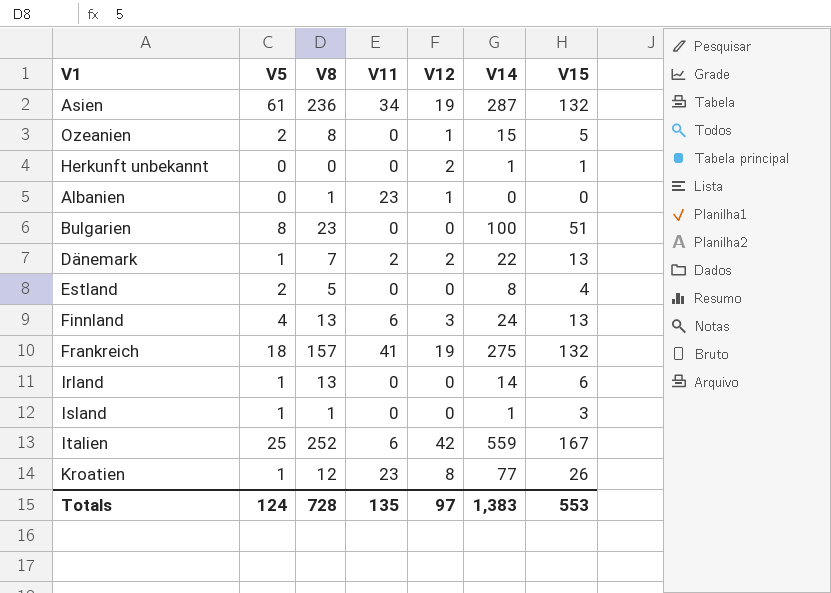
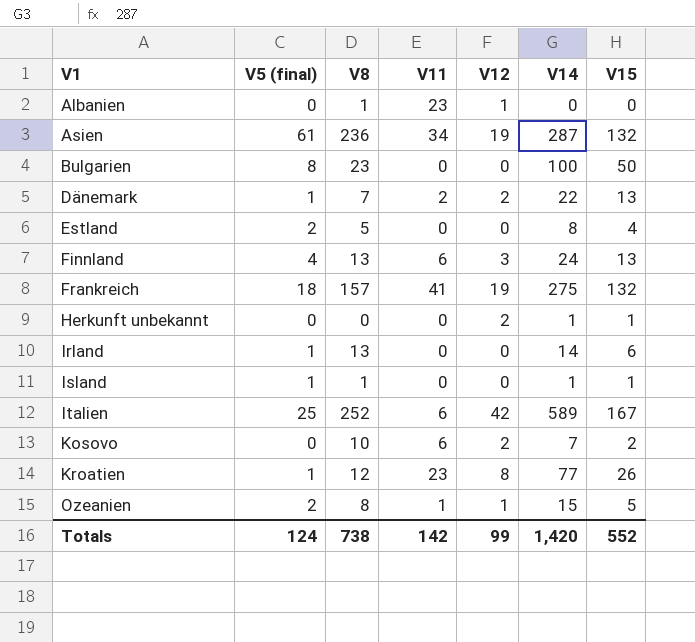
row order: none -> V1 ascending
column name: V5 -> V5 (final)
Bulgarien | V15: 51 -> 50
Island | V15: 3 -> 1
Italien | V14: 559 -> 589
row Kosovo: none -> 0 | 10 | 6 | 2 | 7 | 2
Ozeanien | V11: 0 -> 1
Totals | V8: 728 -> 738
Totals | V11: 135 -> 142
Totals | V12: 97 -> 99
Totals | V14: 1,383 -> 1,420
Totals | V15: 553 -> 552

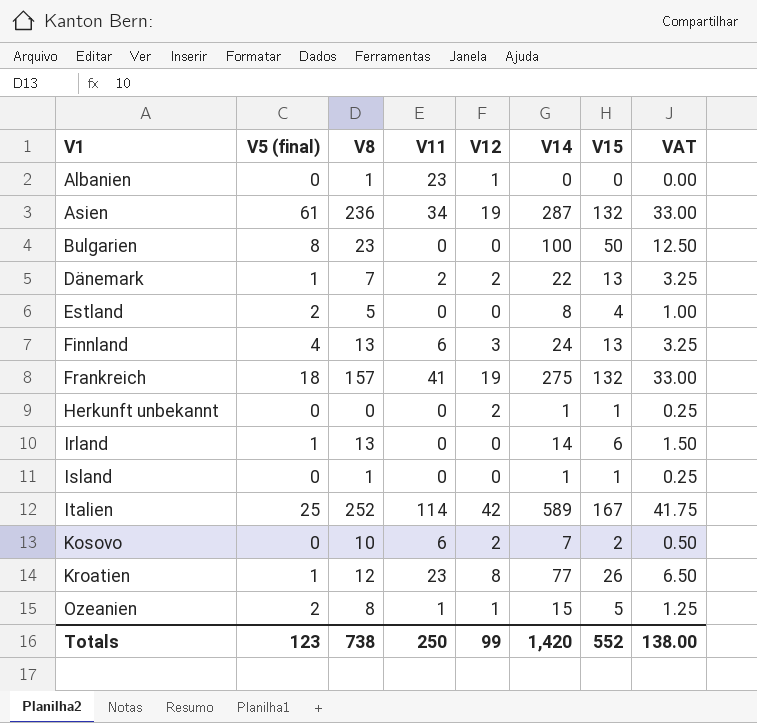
column VAT | formula: none -> [V15] * 0.25
Island | V5 (final): 1 -> 0
Italien | V11: 6 -> 114
Totals | V5 (final): 124 -> 123
Totals | V11: 142 -> 250

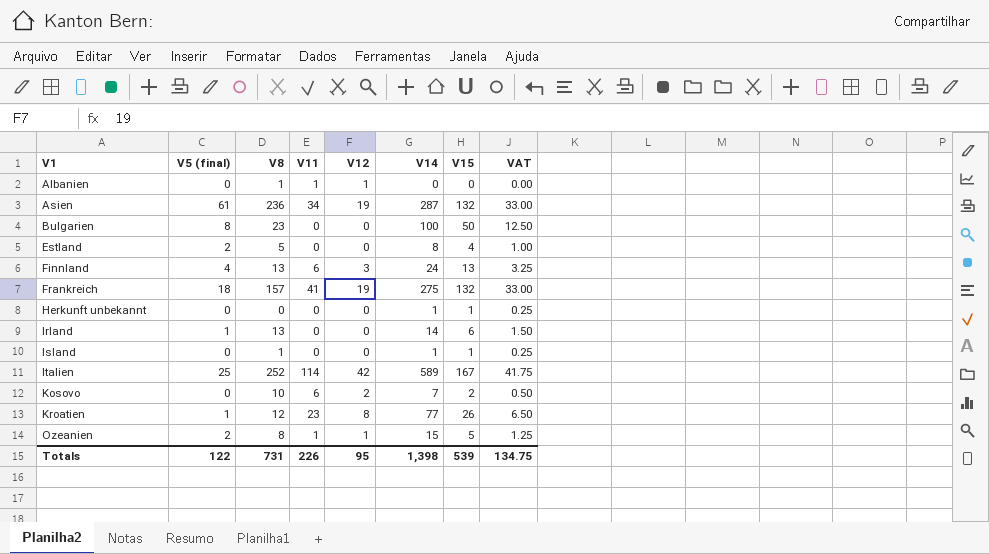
row Dänemark: 1 | 7 | 2 | 2 | 22 | 13 | 3.25 -> none
Albanien | V11: 23 -> 1
Herkunft unbekannt | V12: 2 -> 0
Totals | V5 (final): 123 -> 122
Totals | V8: 738 -> 731
Totals | V11: 250 -> 226
Totals | V12: 99 -> 95
Totals | V14: 1,420 -> 1,398
Totals | V15: 552 -> 539
Totals | VAT: 138.00 -> 134.75

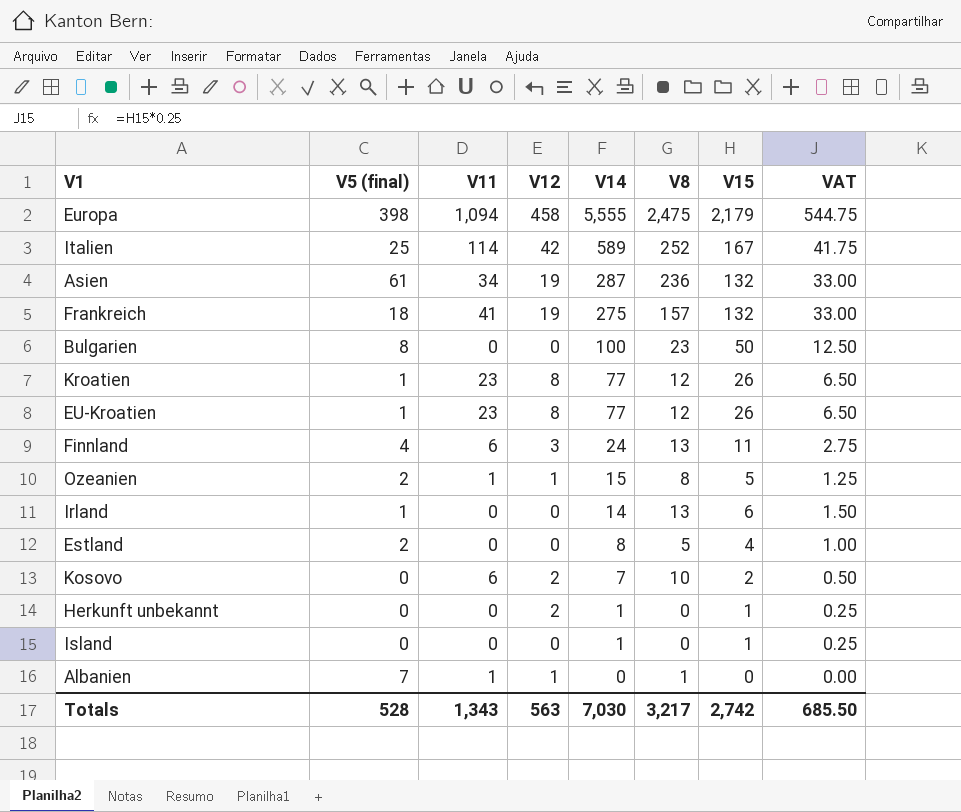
row order: V1 ascending -> V14 descending
column V8 | position: 3 -> 6
row Europa: none -> 398 | 1,094 | 458 | 5,555 | 2,475 | 2,179 | 544.75
row EU-Kroatien: none -> 1 | 23 | 8 | 77 | 12 | 26 | 6.50
Finnland | V15: 13 -> 11
Finnland | VAT: 3.25 -> 2.75
Herkunft unbekannt | V12: 0 -> 2
Island | V8: 1 -> 0
Albanien | V5 (final): 0 -> 7
Totals | V5 (final): 122 -> 528
Totals | V11: 226 -> 1,343
Totals | V12: 95 -> 563
Totals | V14: 1,398 -> 7,030
Totals | V8: 731 -> 3,217
Totals | V15: 539 -> 2,742
Totals | VAT: 134.75 -> 685.50

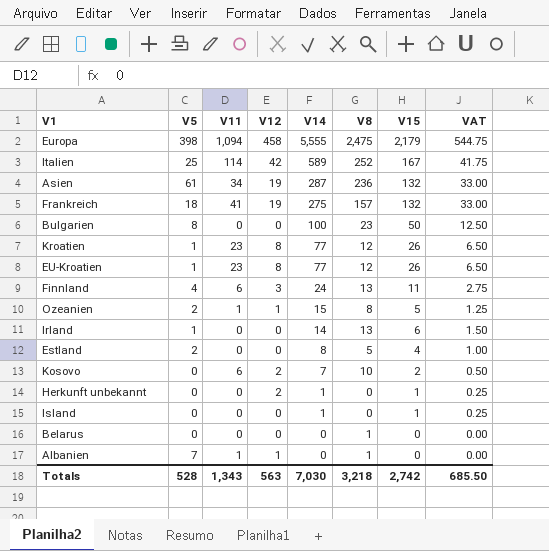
column name: V5 (final) -> V5
row Belarus: none -> 0 | 0 | 0 | 0 | 1 | 0 | 0.00
Totals | V8: 3,217 -> 3,218

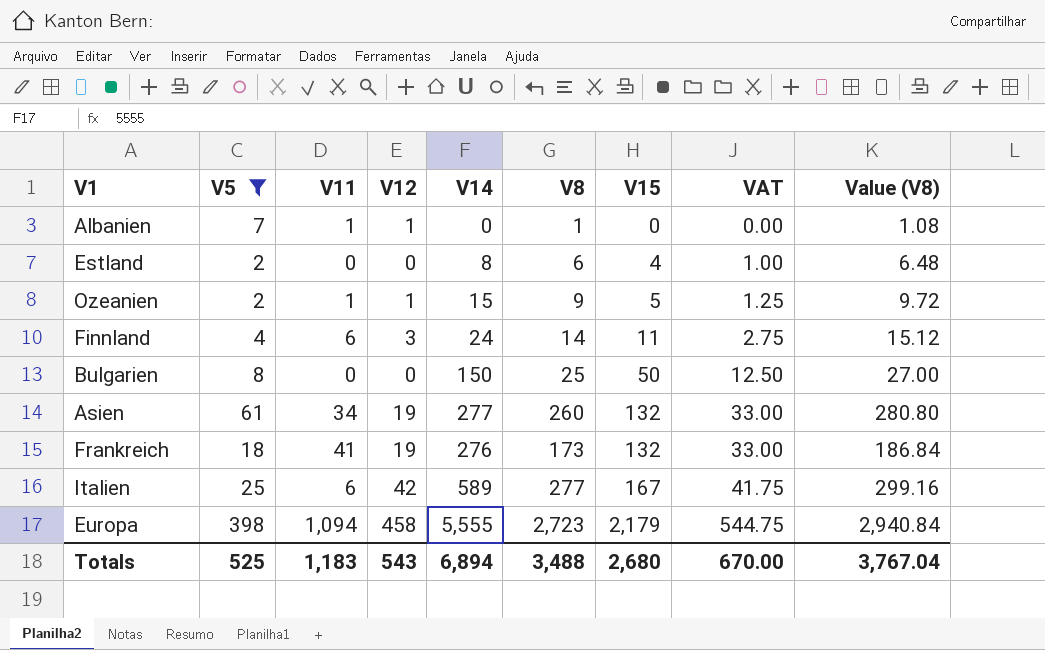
filter: none -> V5 >= 2
row order: V14 descending -> V15 ascending
column Value (V8) | formula: none -> [V8] * 1.08
Estland | V8: 5 -> 6
Ozeanien | V8: 8 -> 9
Finnland | V8: 13 -> 14
Bulgarien | V14: 100 -> 150
Bulgarien | V8: 23 -> 25
Asien | V14: 287 -> 277
Asien | V8: 236 -> 260
Frankreich | V14: 275 -> 276
Frankreich | V8: 157 -> 173
Italien | V11: 114 -> 6
Italien | V8: 252 -> 277
Europa | V8: 2,475 -> 2,723
Totals | V5: 528 -> 525
Totals | V11: 1,343 -> 1,183
Totals | V12: 563 -> 543
Totals | V14: 7,030 -> 6,894
Totals | V8: 3,218 -> 3,488
Totals | V15: 2,742 -> 2,680
Totals | VAT: 685.50 -> 670.00

